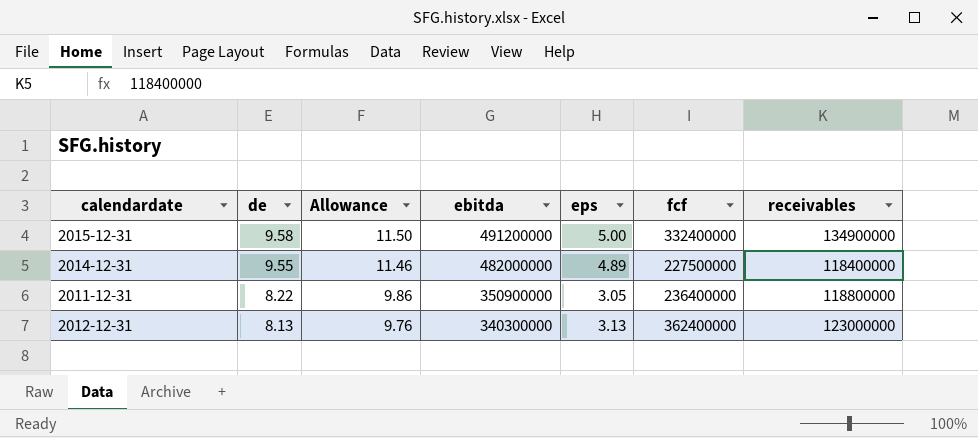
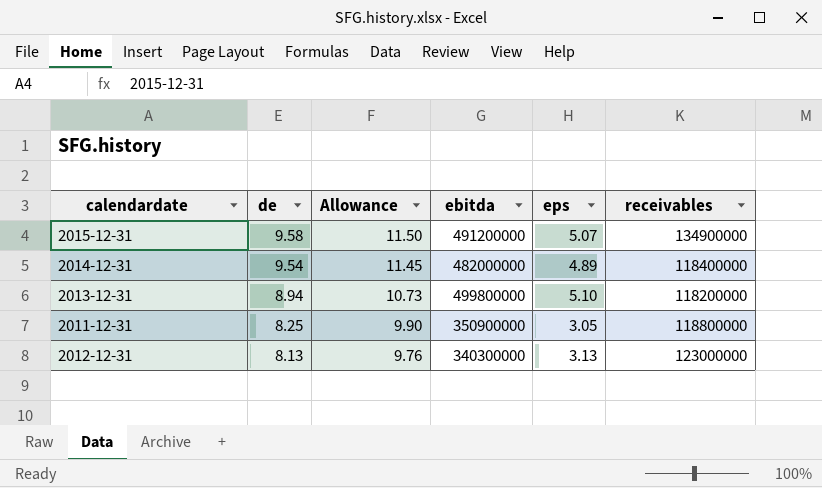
column fcf | position: 6 -> none
2015-12-31 | eps: 5.00 -> 5.07
2014-12-31 | de: 9.55 -> 9.54
2014-12-31 | Allowance: 11.46 -> 11.45
row 2013-12-31: none -> 8.94 | 10.73 | 499800000 | 5.10 | 118200000
2011-12-31 | de: 8.22 -> 8.25
2011-12-31 | Allowance: 9.86 -> 9.90

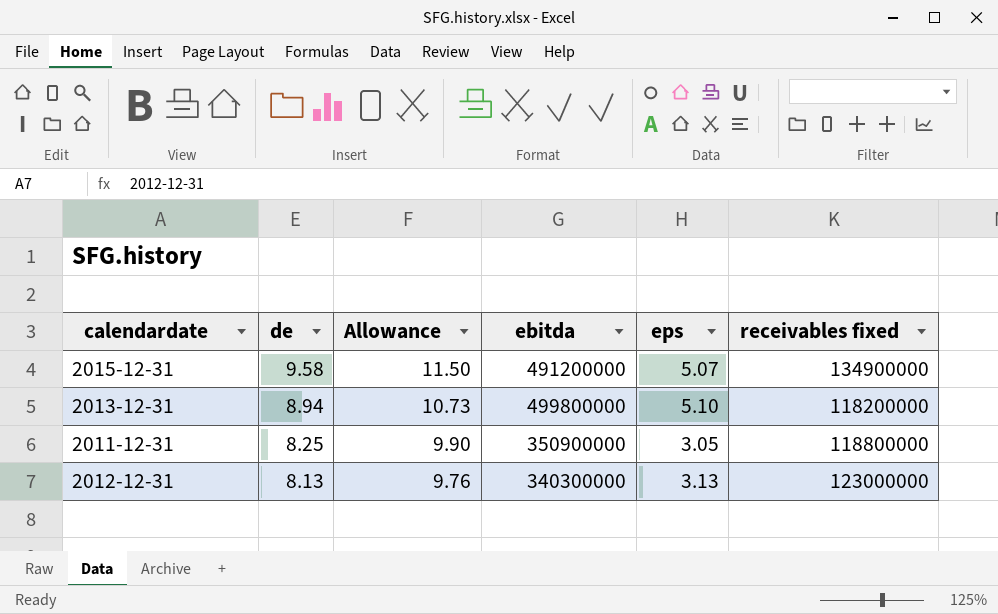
column name: receivables -> receivables fixed
row 2014-12-31: 9.54 | 11.45 | 482000000 | 4.89 | 118400000 -> none

